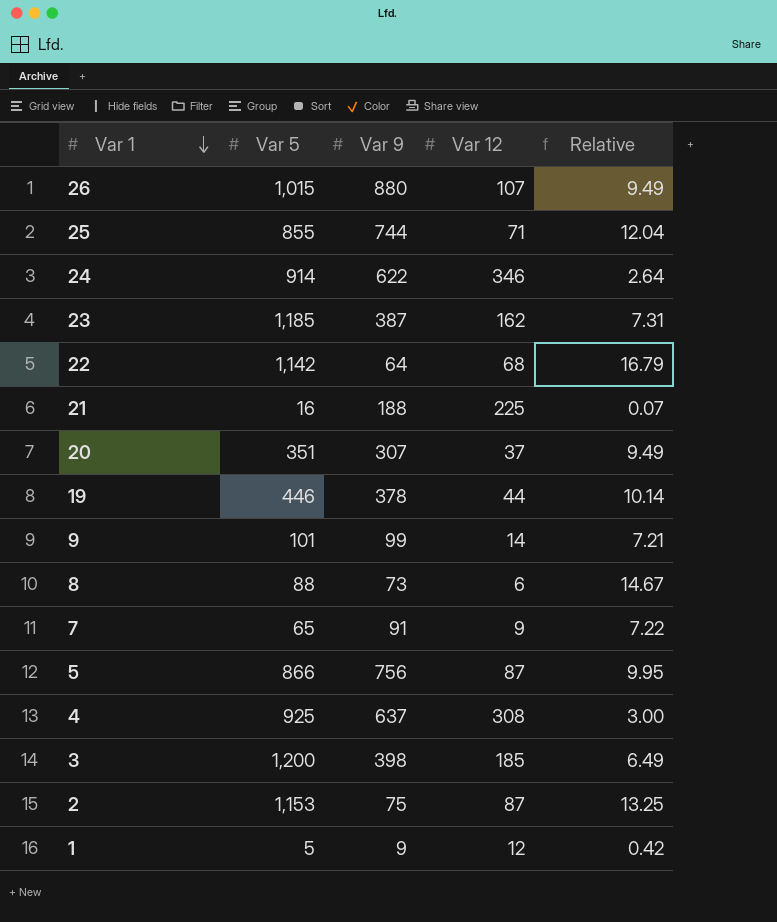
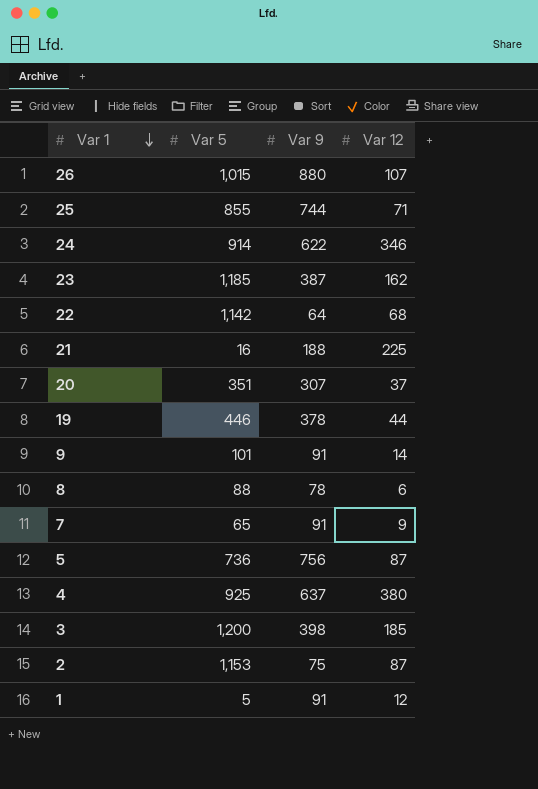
column Relative | formula: [Var 5] / [Var 12] -> none
9 | Var 9: 99 -> 91
8 | Var 9: 73 -> 78
5 | Var 5: 866 -> 736
4 | Var 12: 308 -> 380
1 | Var 9: 9 -> 91

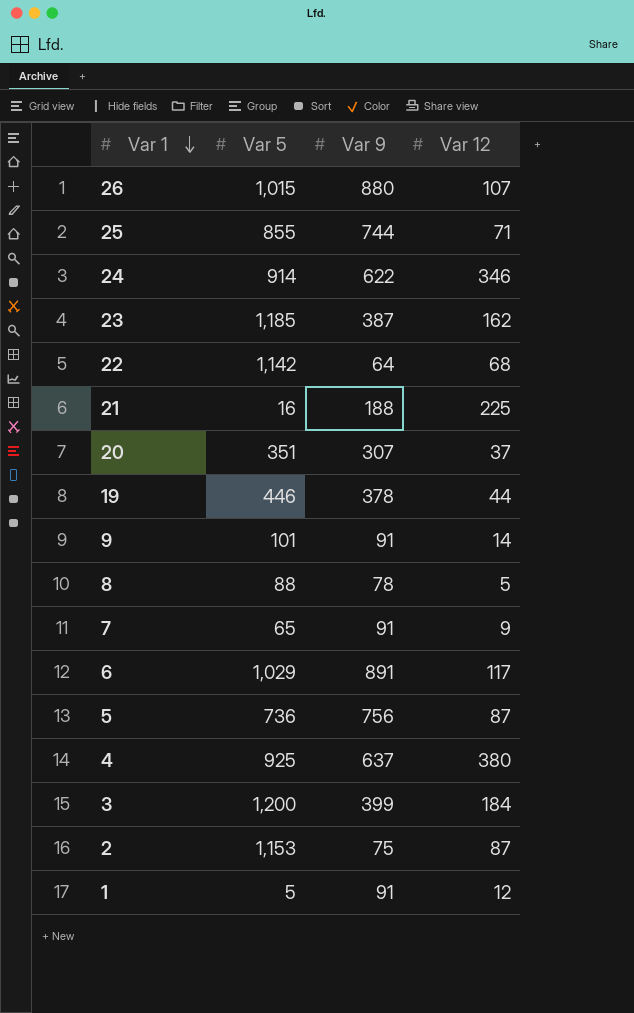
8 | Var 12: 6 -> 5
row 6: none -> 1,029 | 891 | 117
3 | Var 9: 398 -> 399
3 | Var 12: 185 -> 184

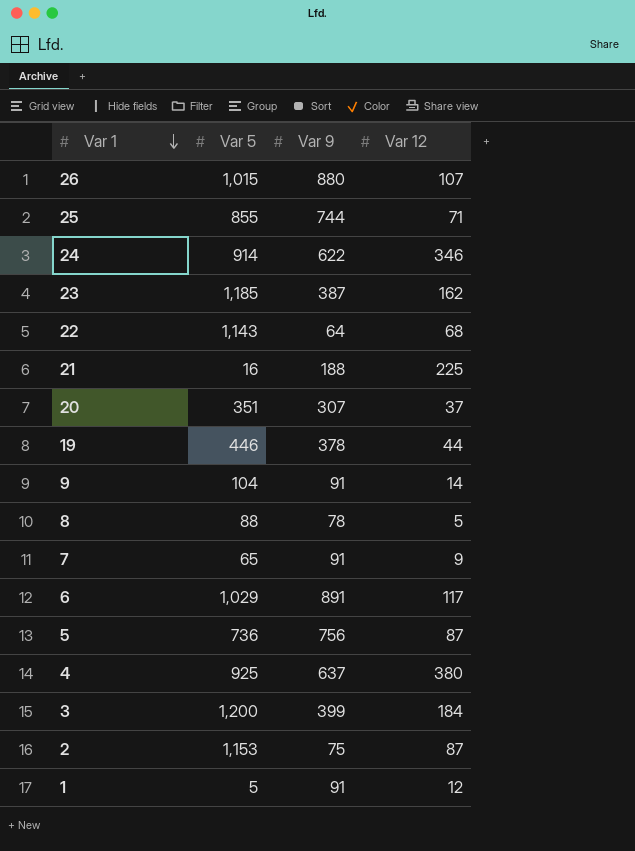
22 | Var 5: 1,142 -> 1,143
9 | Var 5: 101 -> 104

